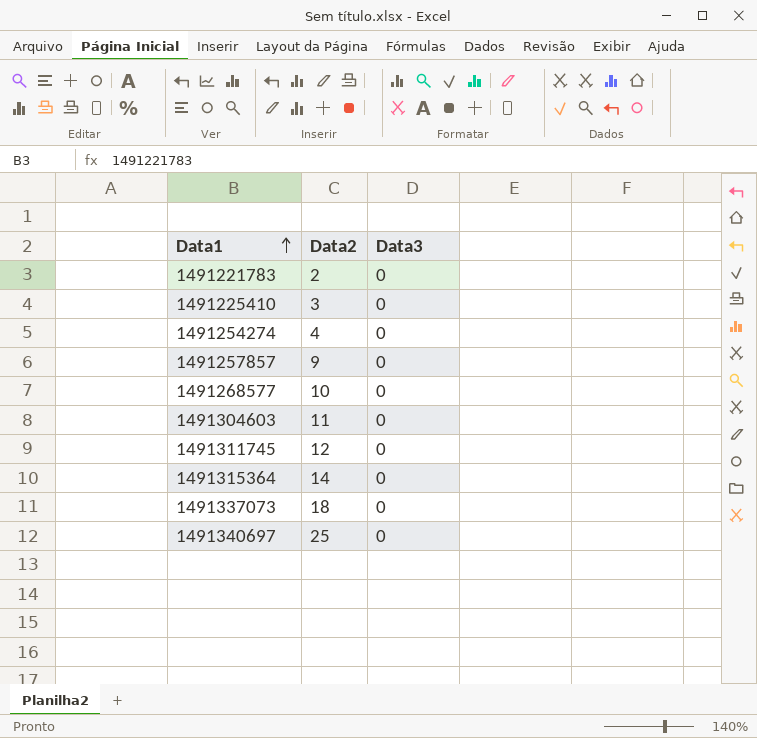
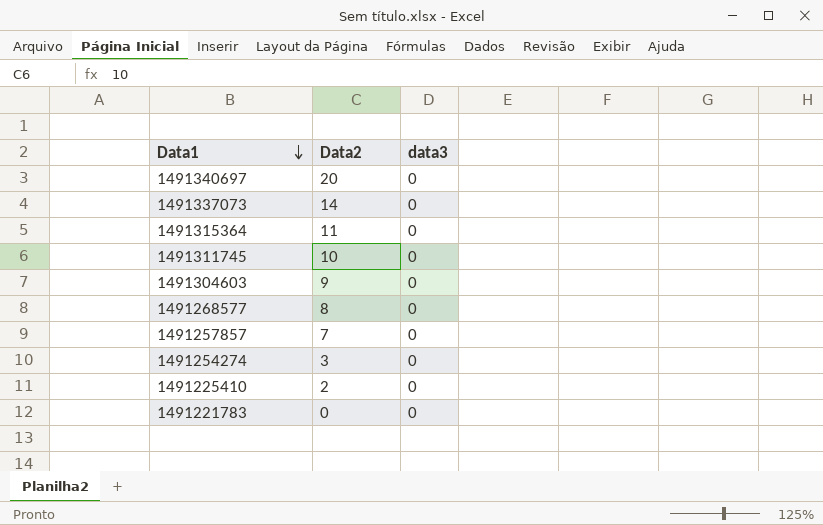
row order: Data1 ascending -> Data1 descending
column name: Data3 -> data3
1491340697 | Data2: 25 -> 20
1491337073 | Data2: 18 -> 14
1491315364 | Data2: 14 -> 11
1491311745 | Data2: 12 -> 10
1491304603 | Data2: 11 -> 9
1491268577 | Data2: 10 -> 8
1491257857 | Data2: 9 -> 7
1491254274 | Data2: 4 -> 3
1491225410 | Data2: 3 -> 2
1491221783 | Data2: 2 -> 0

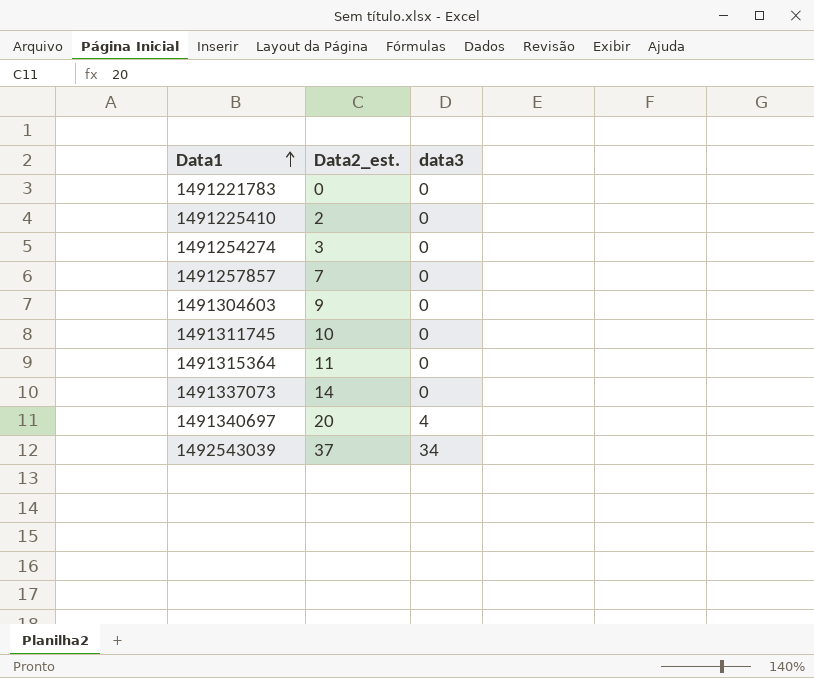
row order: Data1 descending -> Data1 ascending
column name: Data2 -> Data2_est.
row 1491268577: 8 | 0 -> none
1491340697 | data3: 0 -> 4
row 1492543039: none -> 37 | 34

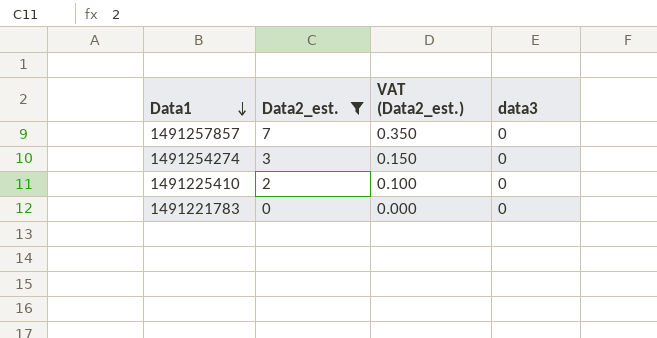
filter: none -> Data2_est. <= 7
row order: Data1 ascending -> Data1 descending
column VAT (Data2_est.) | formula: none -> [Data2_est.] * 0.05

